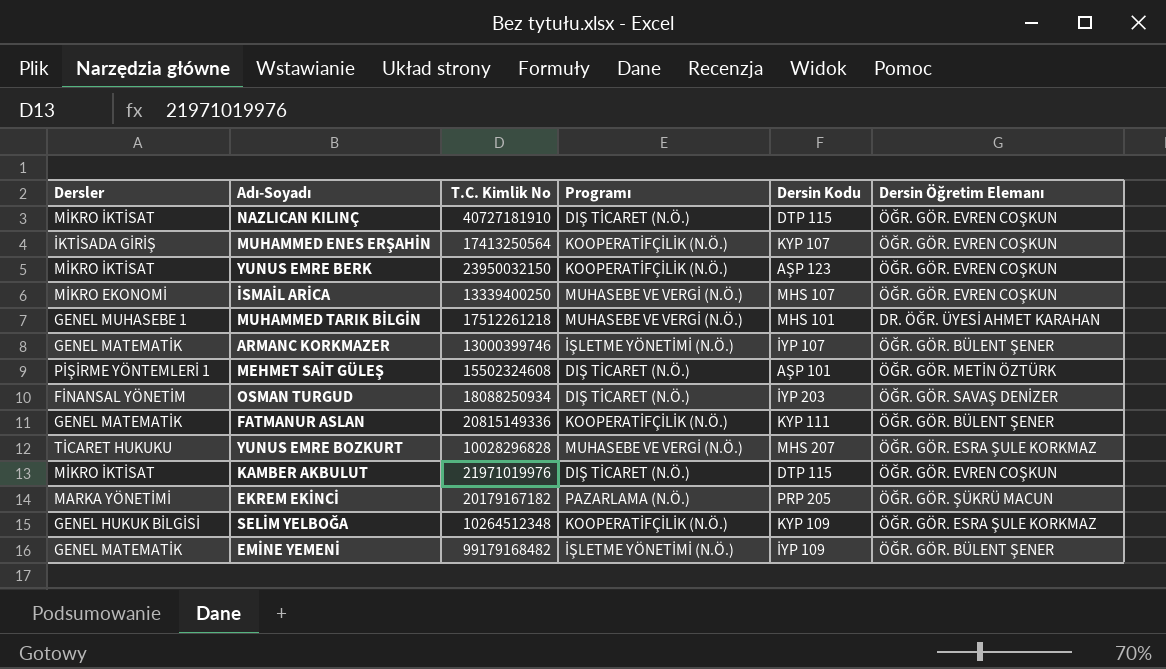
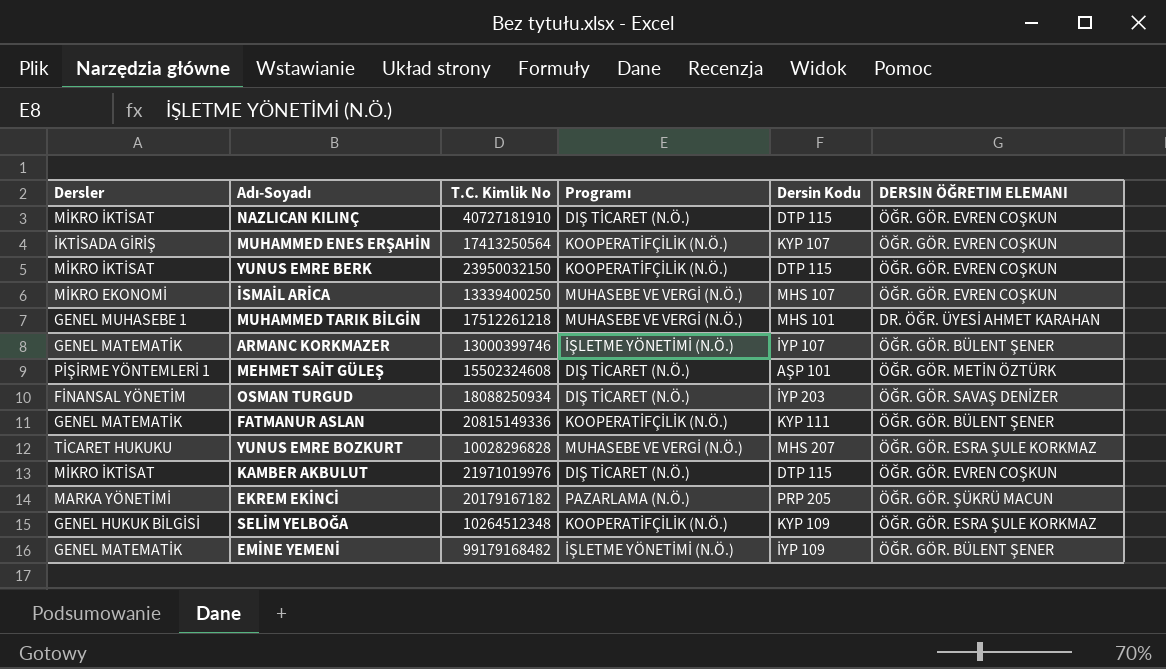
column name: Dersin Öğretim Elemanı -> DERSIN ÖĞRETIM ELEMANI
YUNUS EMRE BERK | Dersin Kodu: AŞP 123 -> DTP 115

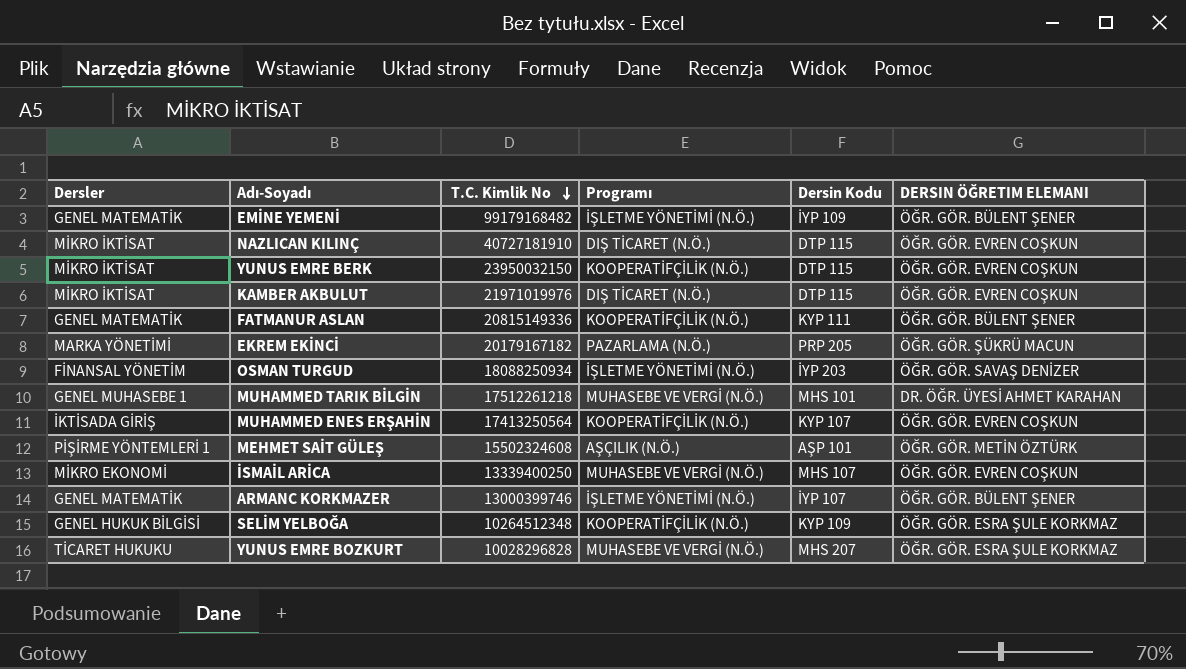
row order: none -> T.C. Kimlik No descending
OSMAN TURGUD | Programı: DIŞ TİCARET (N.Ö.) -> İŞLETME YÖNETİMİ (N.Ö.)
MEHMET SAİT GÜLEŞ | Programı: DIŞ TİCARET (N.Ö.) -> AŞÇILIK (N.Ö.)

